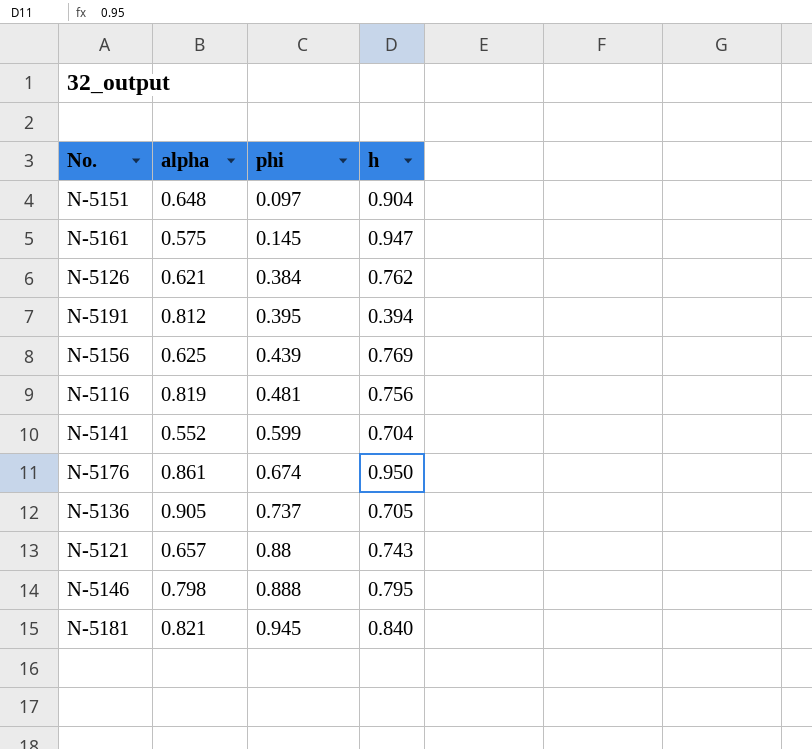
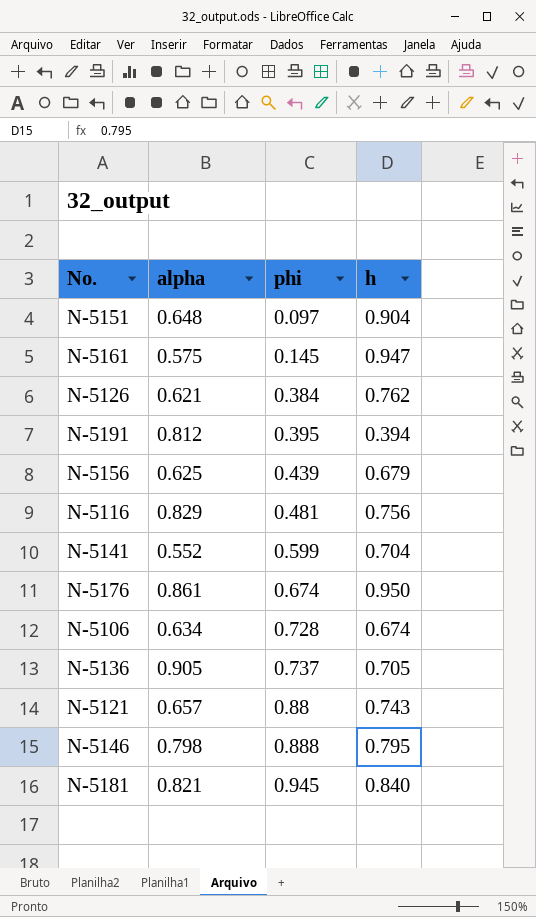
N-5156 | h: 0.769 -> 0.679
N-5116 | alpha: 0.819 -> 0.829
row N-5106: none -> 0.634 | 0.728 | 0.674

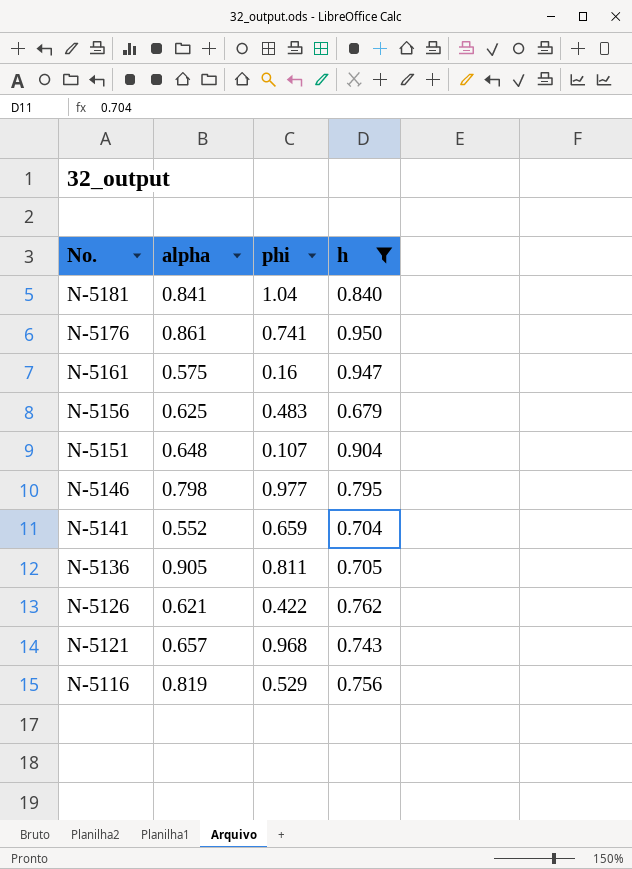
filter: none -> h >= 0.679
row order: phi ascending -> No. descending
N-5181 | alpha: 0.821 -> 0.841
N-5181 | phi: 0.945 -> 1.04
N-5176 | phi: 0.674 -> 0.741
N-5161 | phi: 0.145 -> 0.16
N-5156 | phi: 0.439 -> 0.483
N-5151 | phi: 0.097 -> 0.107
N-5146 | phi: 0.888 -> 0.977
N-5141 | phi: 0.599 -> 0.659
N-5136 | phi: 0.737 -> 0.811
N-5126 | phi: 0.384 -> 0.422
N-5121 | phi: 0.88 -> 0.968
N-5116 | alpha: 0.829 -> 0.819
N-5116 | phi: 0.481 -> 0.529

